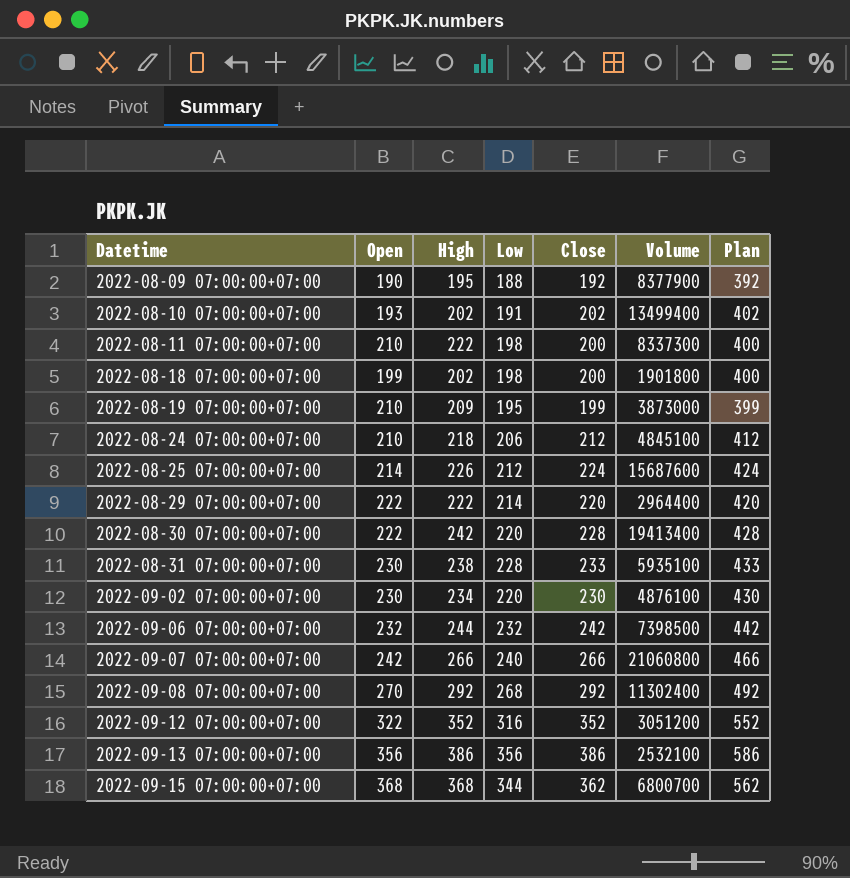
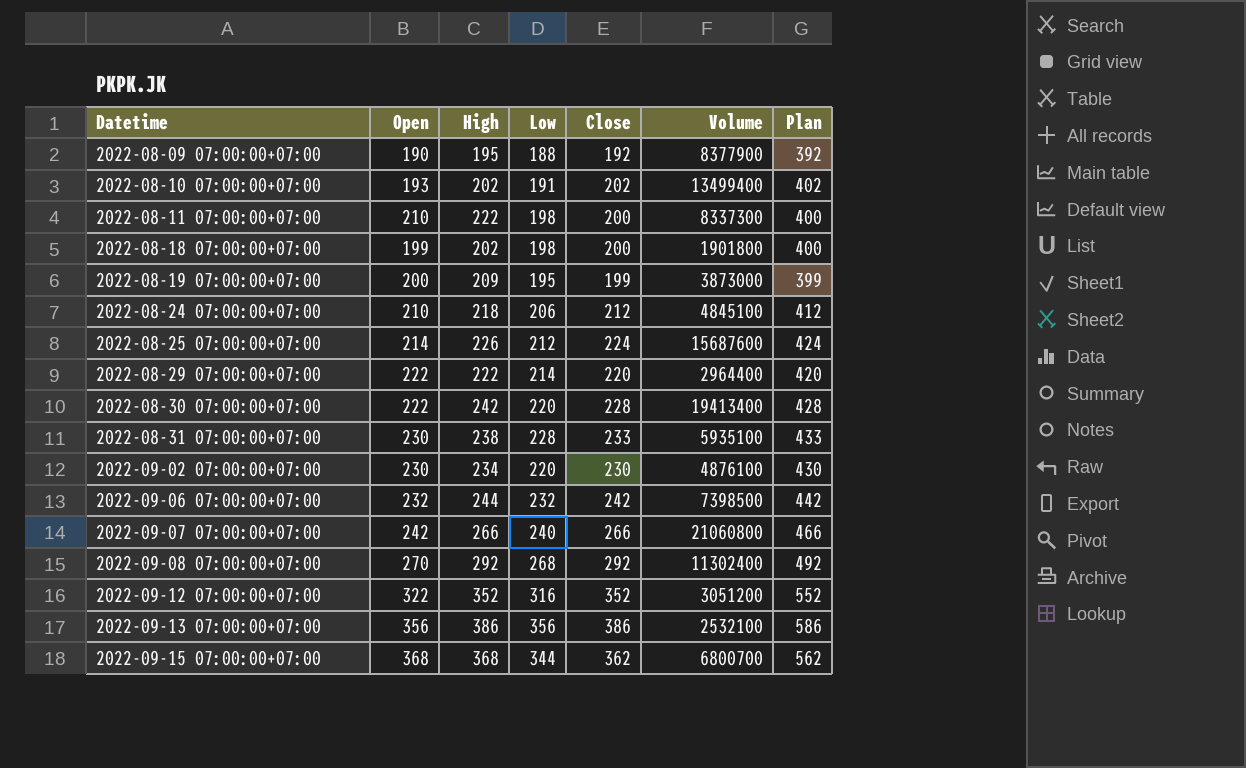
2022-08-19 07:00:00+07:00 | Open: 210 -> 200

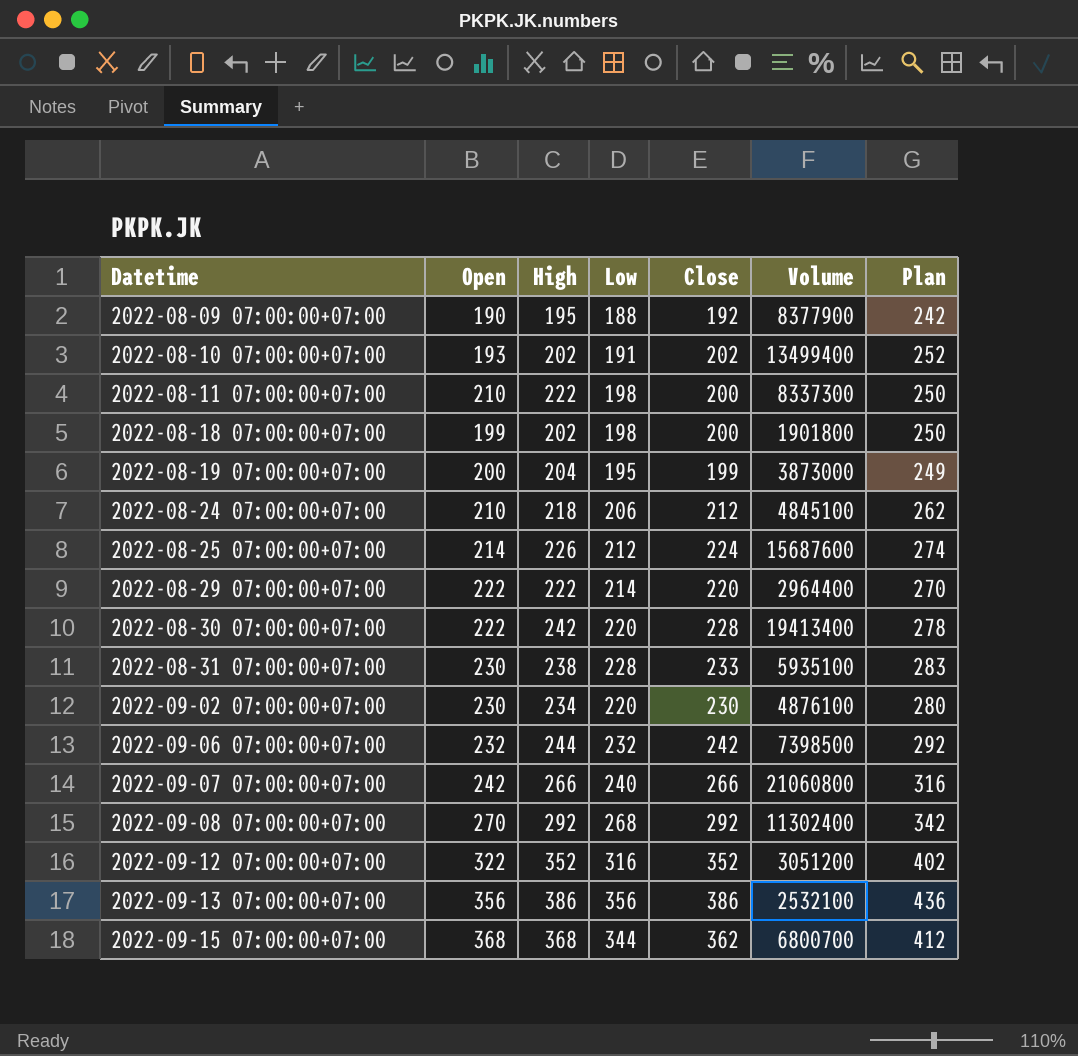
column Plan | formula: [Close] + 200 -> [Close] + 50
2022-08-19 07:00:00+07:00 | High: 209 -> 204

